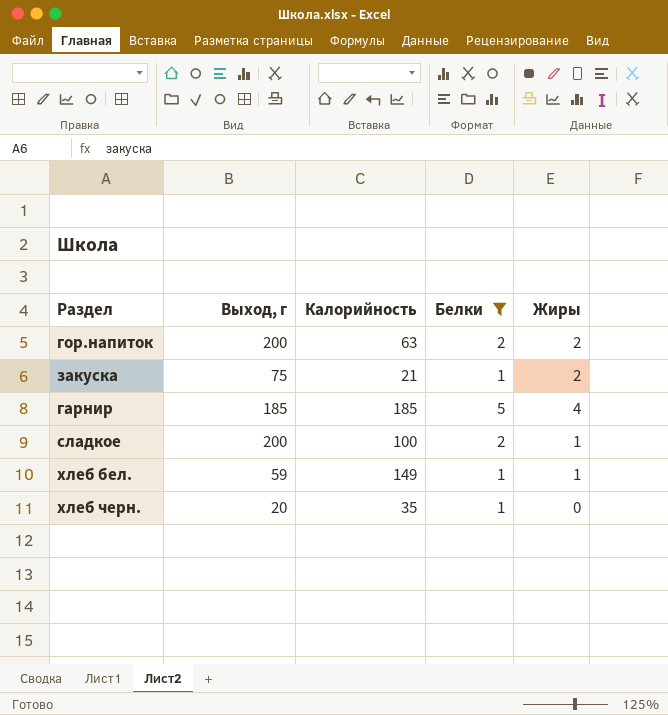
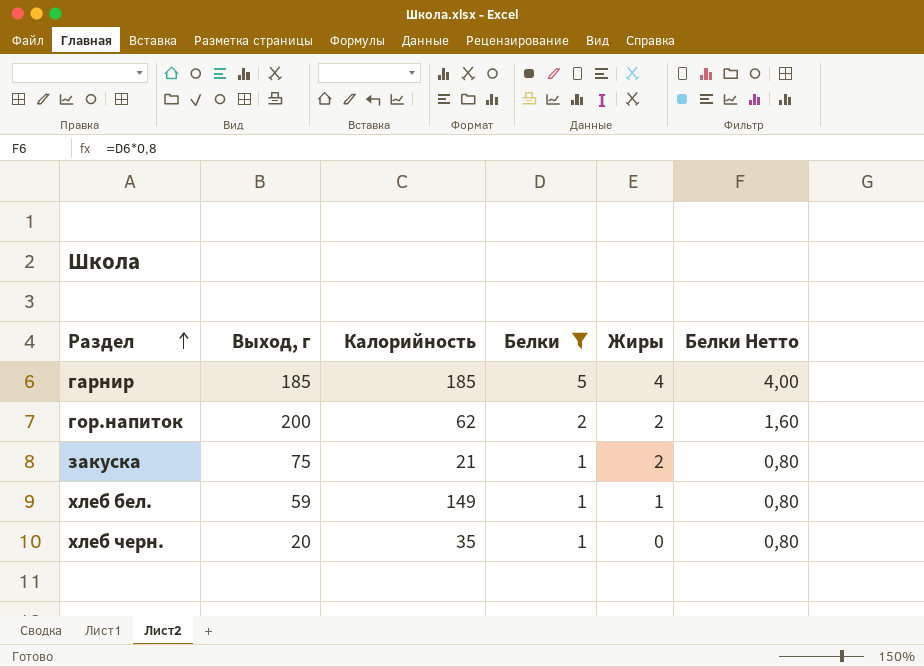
row order: none -> Раздел ascending
column Белки Нетто | formula: none -> [Белки] * 0,8
row сладкое: 200 | 100 | 2 | 1 -> none
гор.напиток | Калорийность: 63 -> 62

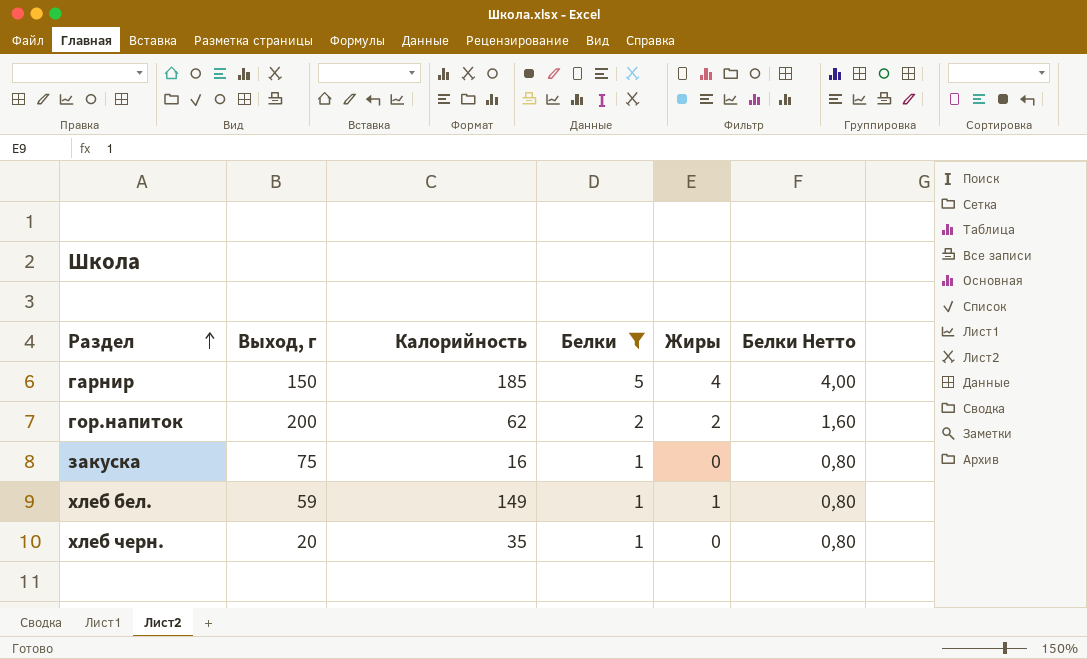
гарнир | Выход, г: 185 -> 150
закуска | Калорийность: 21 -> 16
закуска | Жиры: 2 -> 0

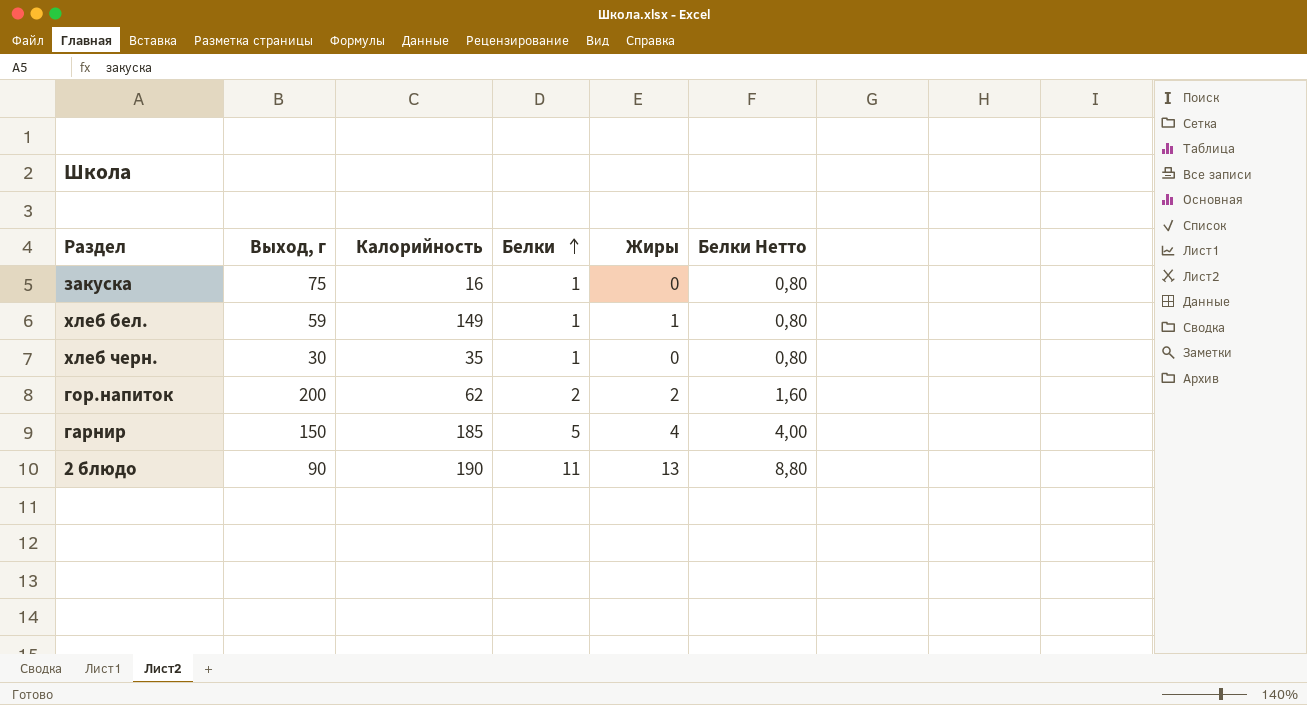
filter: Белки != 11 -> none
row order: Раздел ascending -> Белки ascending
хлеб черн. | Выход, г: 20 -> 30

